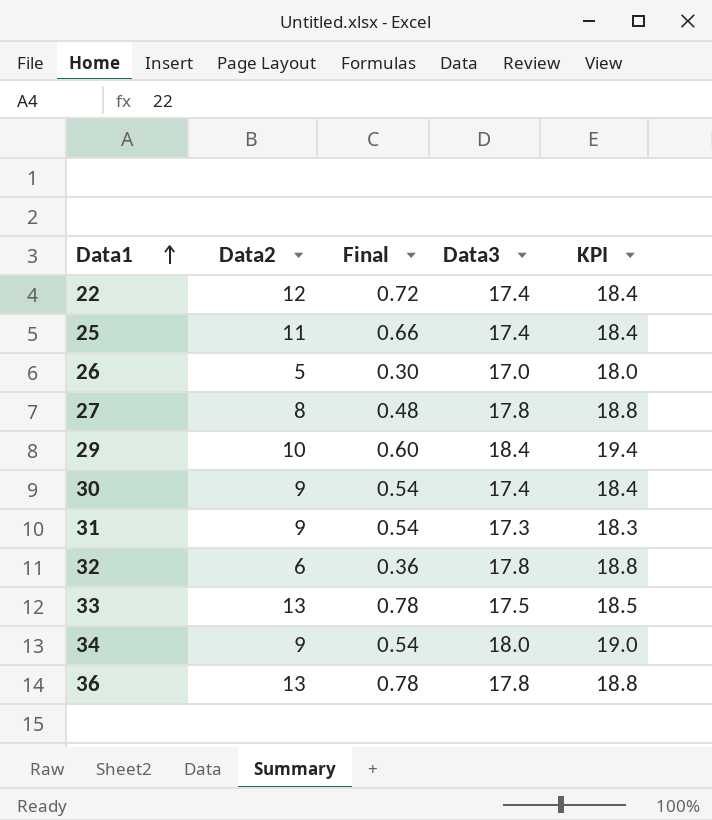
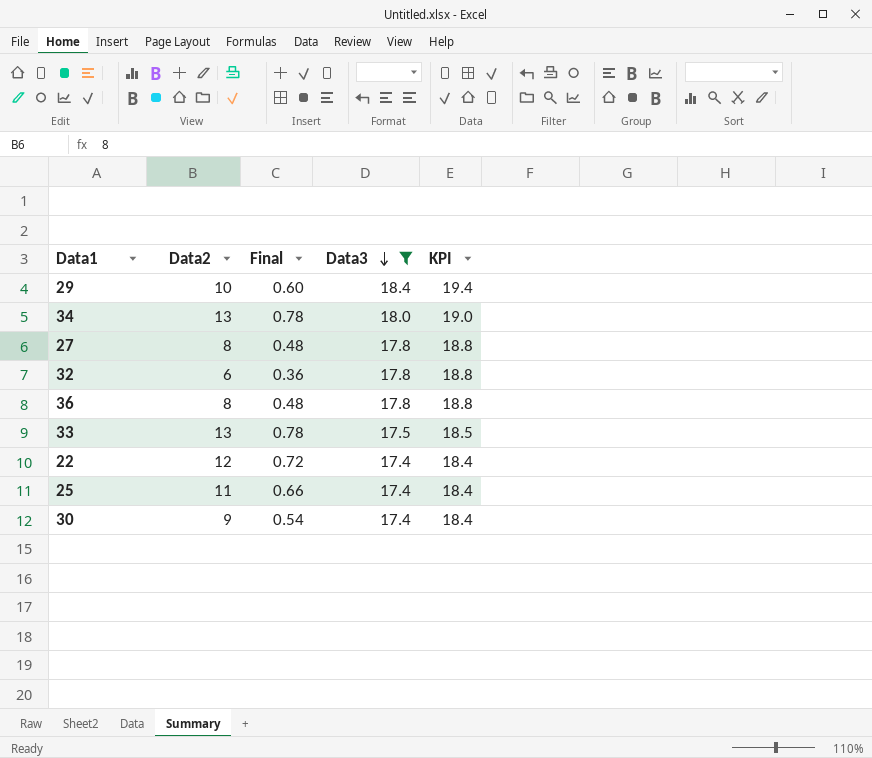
filter: none -> Data3 >= 17.4
row order: Data1 ascending -> Data3 descending
34 | Data2: 9 -> 13
34 | Final: 0.54 -> 0.78
36 | Data2: 13 -> 8
36 | Final: 0.78 -> 0.48

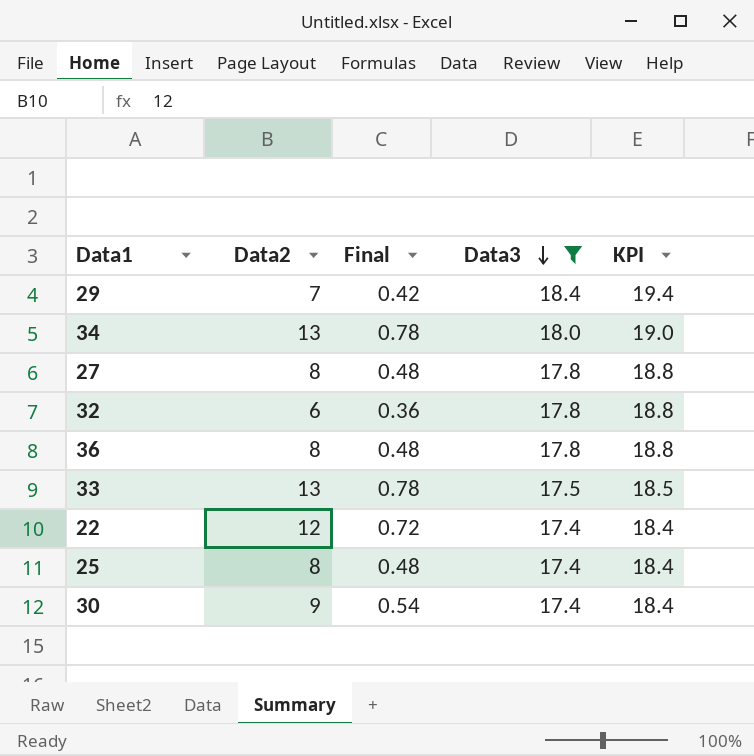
29 | Data2: 10 -> 7
29 | Final: 0.60 -> 0.42
25 | Data2: 11 -> 8
25 | Final: 0.66 -> 0.48

